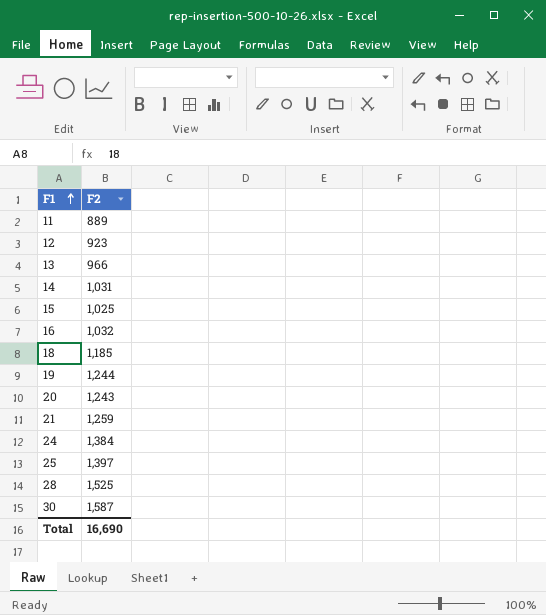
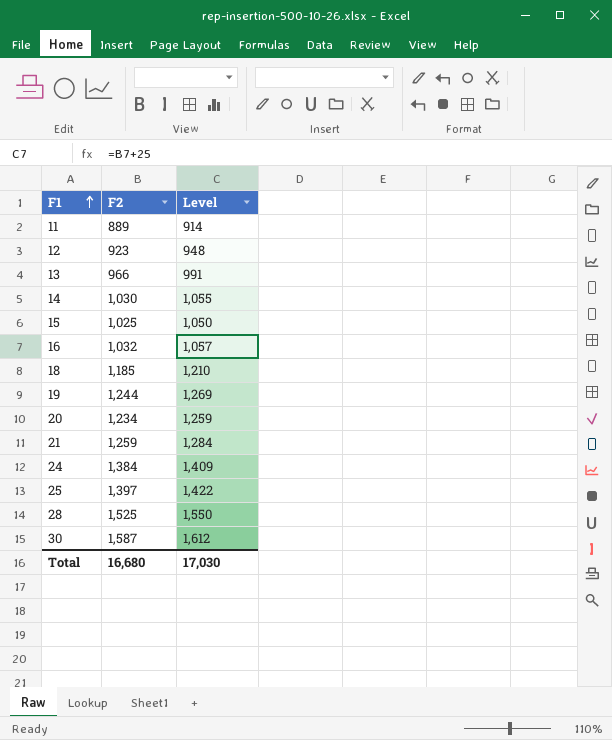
column Level | formula: none -> [F2] + 25
14 | F2: 1,031 -> 1,030
20 | F2: 1,243 -> 1,234
Total | F2: 16,690 -> 16,680

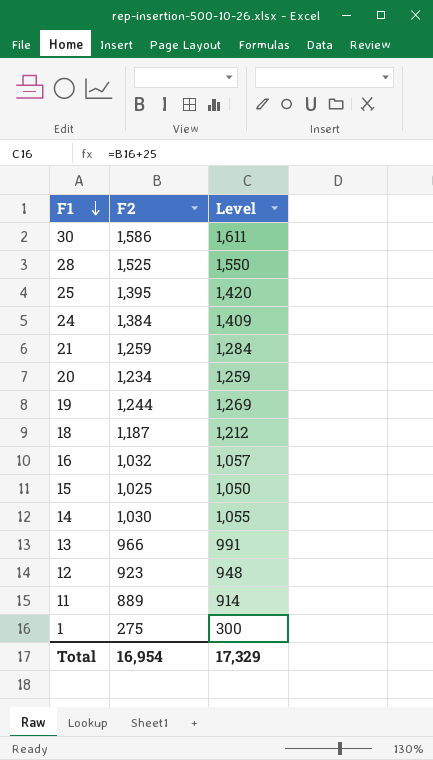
row order: F1 ascending -> F1 descending
30 | F2: 1,587 -> 1,586
30 | Level: 1,612 -> 1,611
25 | F2: 1,397 -> 1,395
25 | Level: 1,422 -> 1,420
18 | F2: 1,185 -> 1,187
18 | Level: 1,210 -> 1,212
row 1: none -> 275 | 300
Total | F2: 16,680 -> 16,954
Total | Level: 17,030 -> 17,329

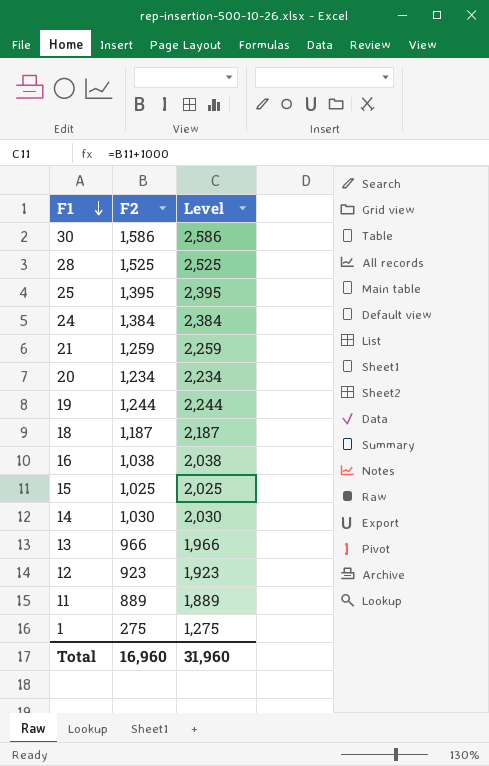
column Level | formula: [F2] + 25 -> [F2] + 1000
16 | F2: 1,032 -> 1,038
Total | F2: 16,954 -> 16,960
Total | Level: 17,329 -> 31,960

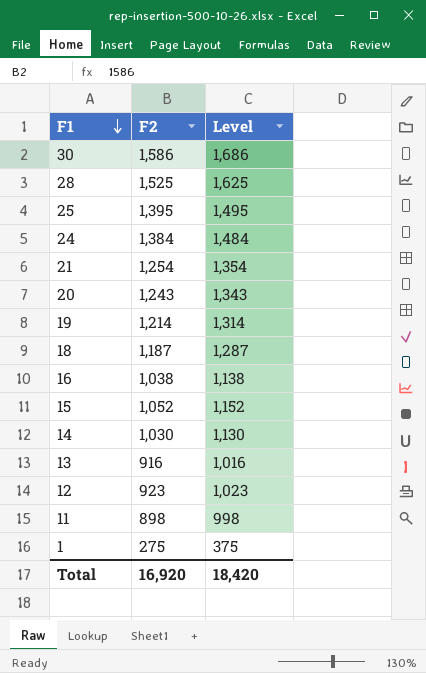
column Level | formula: [F2] + 1000 -> [F2] + 100
21 | F2: 1,259 -> 1,254
20 | F2: 1,234 -> 1,243
19 | F2: 1,244 -> 1,214
15 | F2: 1,025 -> 1,052
13 | F2: 966 -> 916
11 | F2: 889 -> 898
Total | F2: 16,960 -> 16,920
Total | Level: 31,960 -> 18,420

